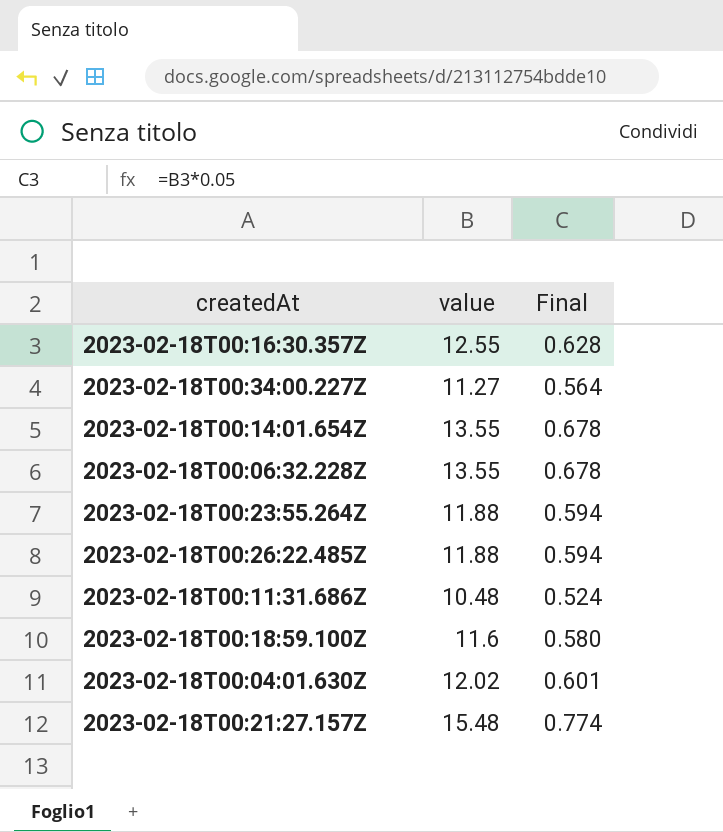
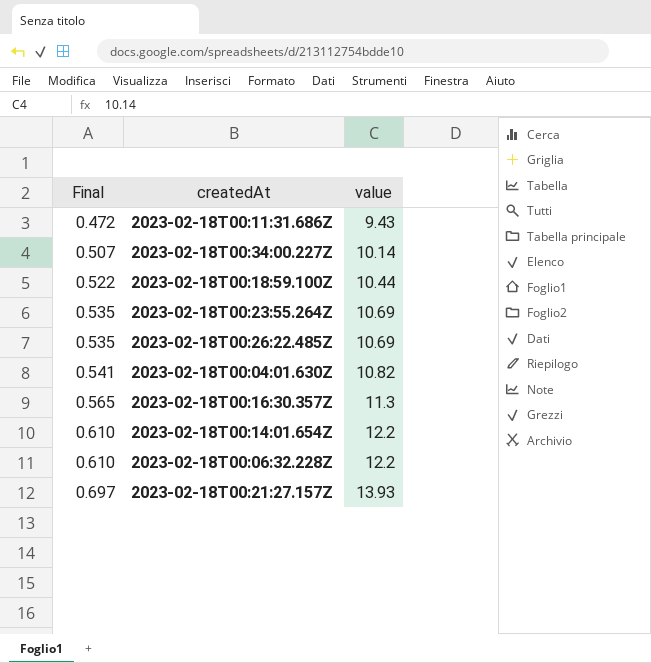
row order: none -> Final ascending
column Final | position: 3 -> 1
2023-02-18T00:11:31.686Z | Final: 0.524 -> 0.472
2023-02-18T00:11:31.686Z | value: 10.48 -> 9.43
2023-02-18T00:34:00.227Z | Final: 0.564 -> 0.507
2023-02-18T00:34:00.227Z | value: 11.27 -> 10.14
2023-02-18T00:18:59.100Z | Final: 0.580 -> 0.522
2023-02-18T00:18:59.100Z | value: 11.6 -> 10.44
2023-02-18T00:23:55.264Z | Final: 0.594 -> 0.535
2023-02-18T00:23:55.264Z | value: 11.88 -> 10.69
2023-02-18T00:26:22.485Z | Final: 0.594 -> 0.535
2023-02-18T00:26:22.485Z | value: 11.88 -> 10.69
2023-02-18T00:04:01.630Z | Final: 0.601 -> 0.541
2023-02-18T00:04:01.630Z | value: 12.02 -> 10.82
2023-02-18T00:16:30.357Z | Final: 0.628 -> 0.565
2023-02-18T00:16:30.357Z | value: 12.55 -> 11.3
2023-02-18T00:14:01.654Z | Final: 0.678 -> 0.610
2023-02-18T00:14:01.654Z | value: 13.55 -> 12.2
2023-02-18T00:06:32.228Z | Final: 0.678 -> 0.610
2023-02-18T00:06:32.228Z | value: 13.55 -> 12.2
2023-02-18T00:21:27.157Z | Final: 0.774 -> 0.697
2023-02-18T00:21:27.157Z | value: 15.48 -> 13.93

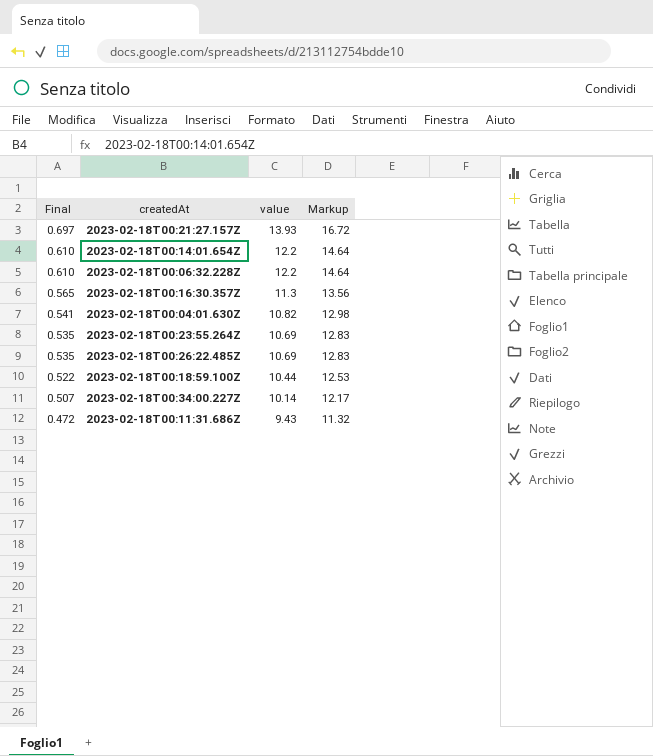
row order: Final ascending -> Final descending
column Markup | formula: none -> [value] * 1.2

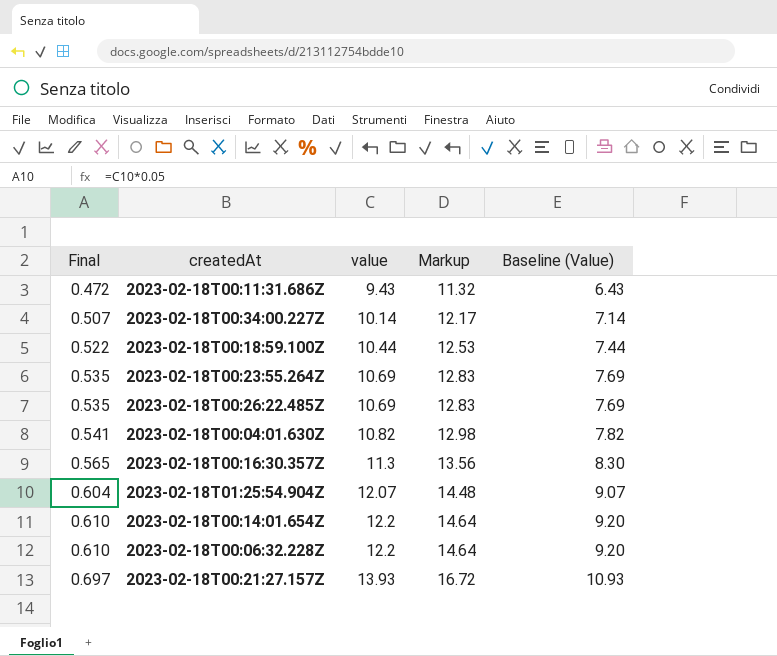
row order: Final descending -> Final ascending
column Baseline (Value) | formula: none -> [value] - 3
row 2023-02-18T01:25:54.904Z: none -> 0.604 | 12.07 | 14.48 | 9.07

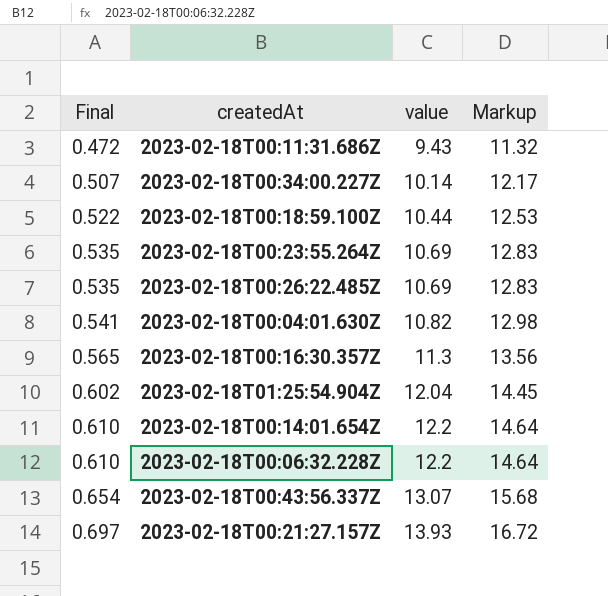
column Baseline (Value) | formula: [value] - 3 -> none
2023-02-18T01:25:54.904Z | Final: 0.604 -> 0.602
2023-02-18T01:25:54.904Z | value: 12.07 -> 12.04
2023-02-18T01:25:54.904Z | Markup: 14.48 -> 14.45
row 2023-02-18T00:43:56.337Z: none -> 0.654 | 13.07 | 15.68

